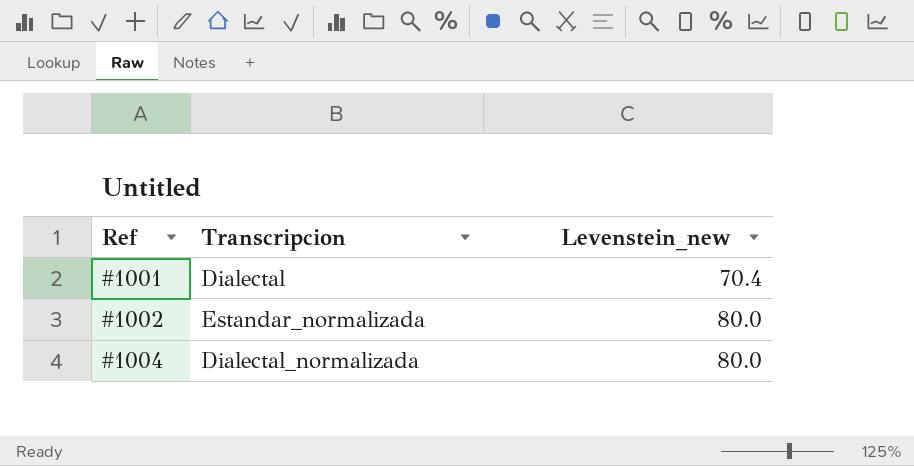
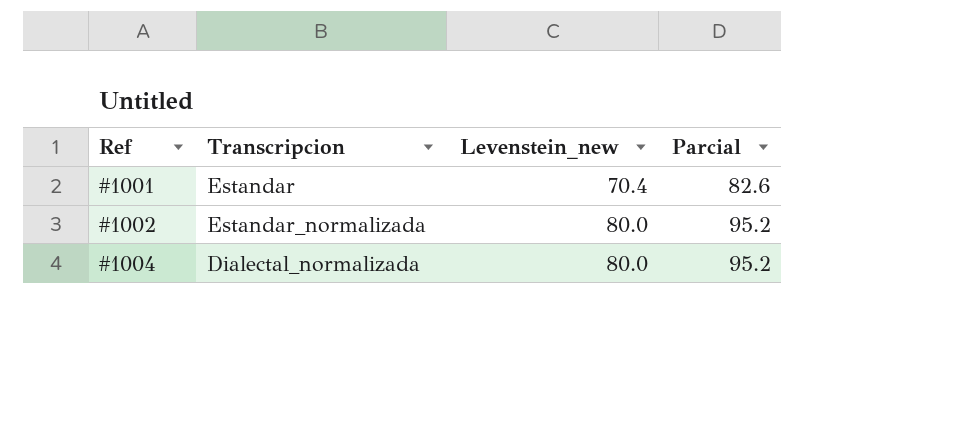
column Parcial | position: none -> 4
#1001 | Transcripcion: Dialectal -> Estandar

